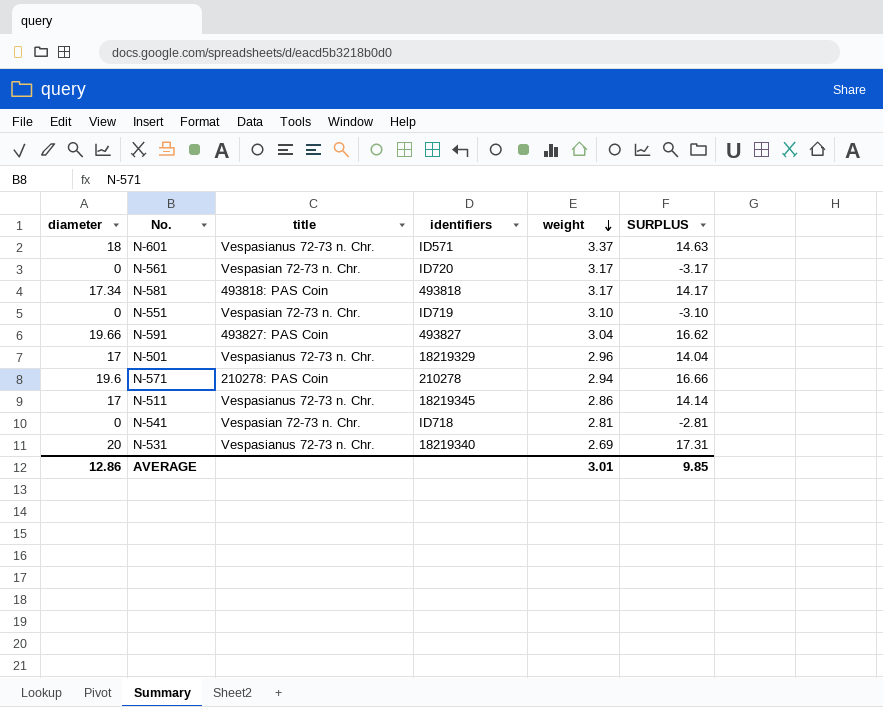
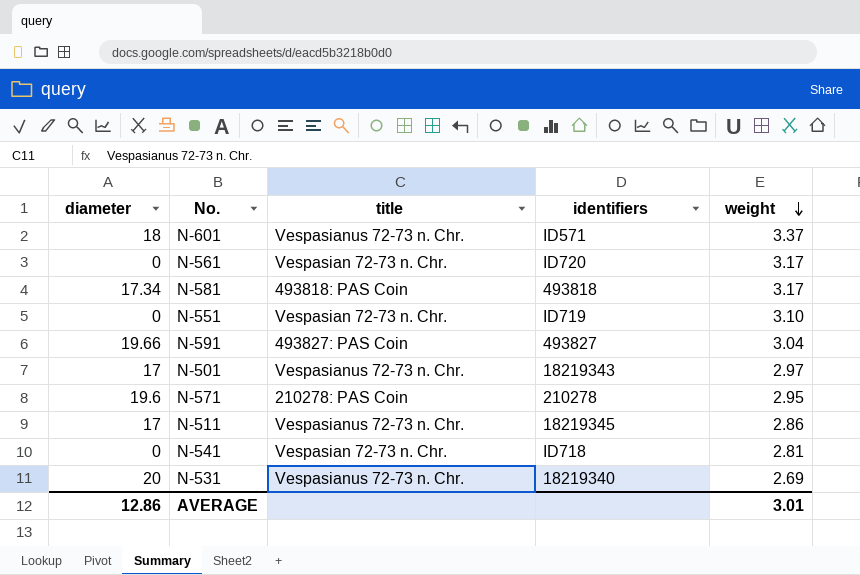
column SURPLUS | formula: [diameter] - [weight] -> none
N-501 | identifiers: 18219329 -> 18219343
N-501 | weight: 2.96 -> 2.97
N-571 | weight: 2.94 -> 2.95

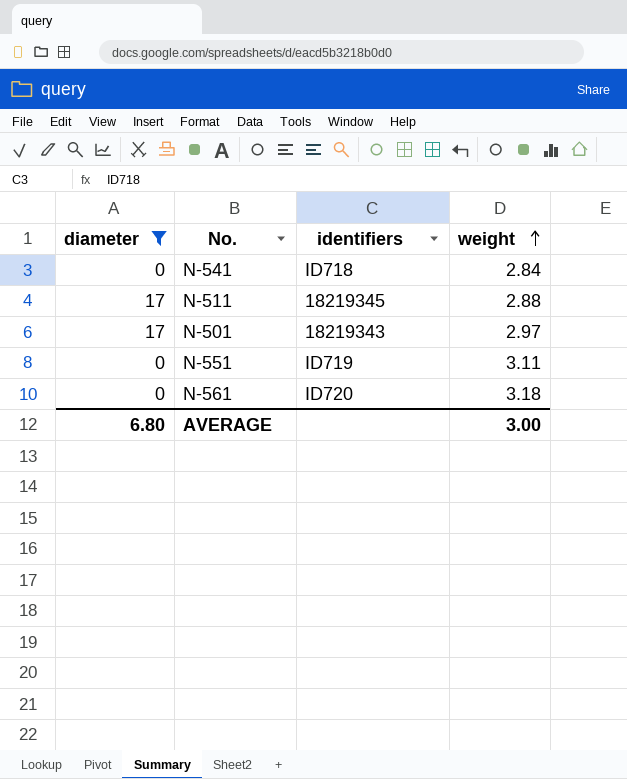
filter: none -> diameter <= 17
row order: weight descending -> weight ascending
column title | position: 3 -> none
N-541 | weight: 2.81 -> 2.84
N-511 | weight: 2.86 -> 2.88
N-551 | weight: 3.10 -> 3.11
N-561 | weight: 3.17 -> 3.18
AVERAGE | diameter: 12.86 -> 6.80
AVERAGE | weight: 3.01 -> 3.00

